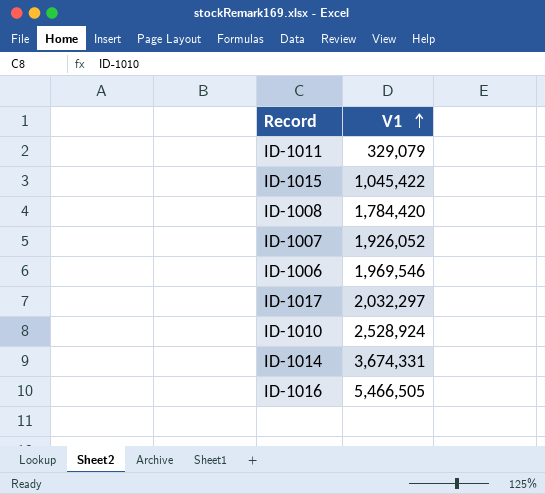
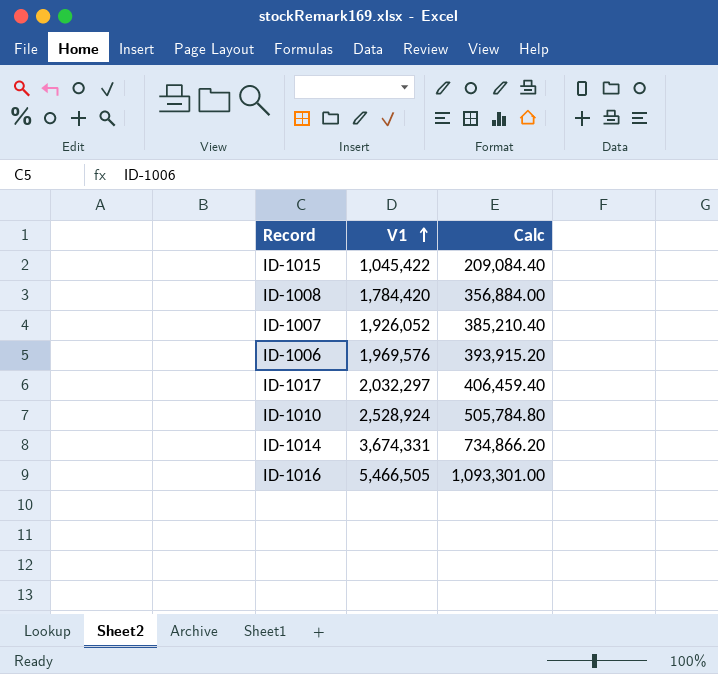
column Calc | formula: none -> [V1] * 0.2
row ID-1011: 329,079 -> none
ID-1006 | V1: 1,969,546 -> 1,969,576

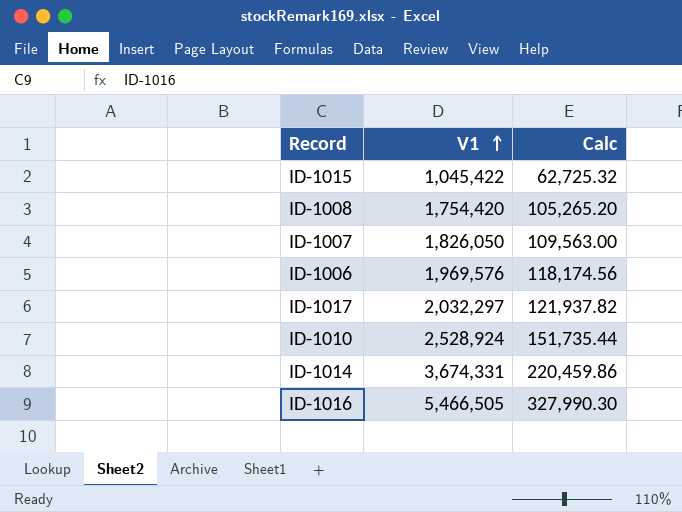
column Calc | formula: [V1] * 0.2 -> [V1] * 0.06
ID-1008 | V1: 1,784,420 -> 1,754,420
ID-1007 | V1: 1,926,052 -> 1,826,050

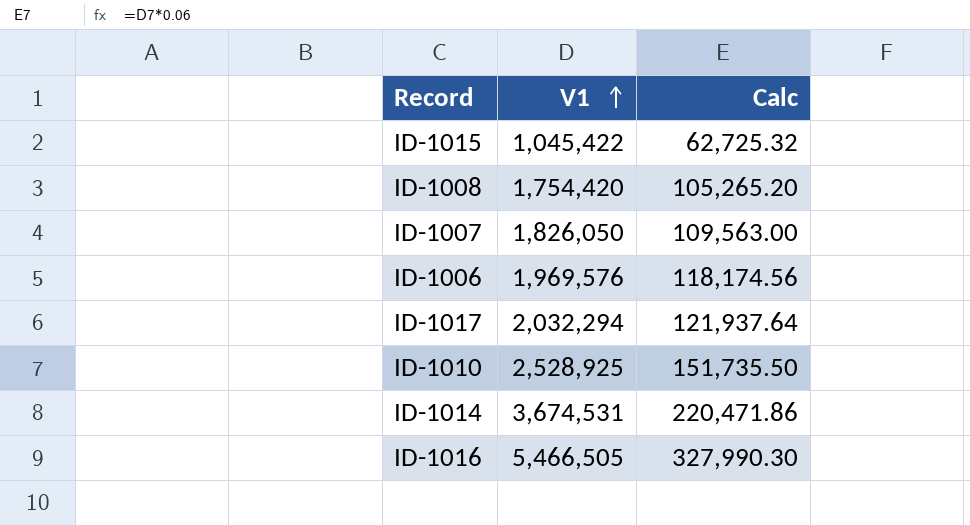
ID-1017 | V1: 2,032,297 -> 2,032,294
ID-1017 | Calc: 121,937.82 -> 121,937.64
ID-1010 | V1: 2,528,924 -> 2,528,925
ID-1010 | Calc: 151,735.44 -> 151,735.50
ID-1014 | V1: 3,674,331 -> 3,674,531
ID-1014 | Calc: 220,459.86 -> 220,471.86

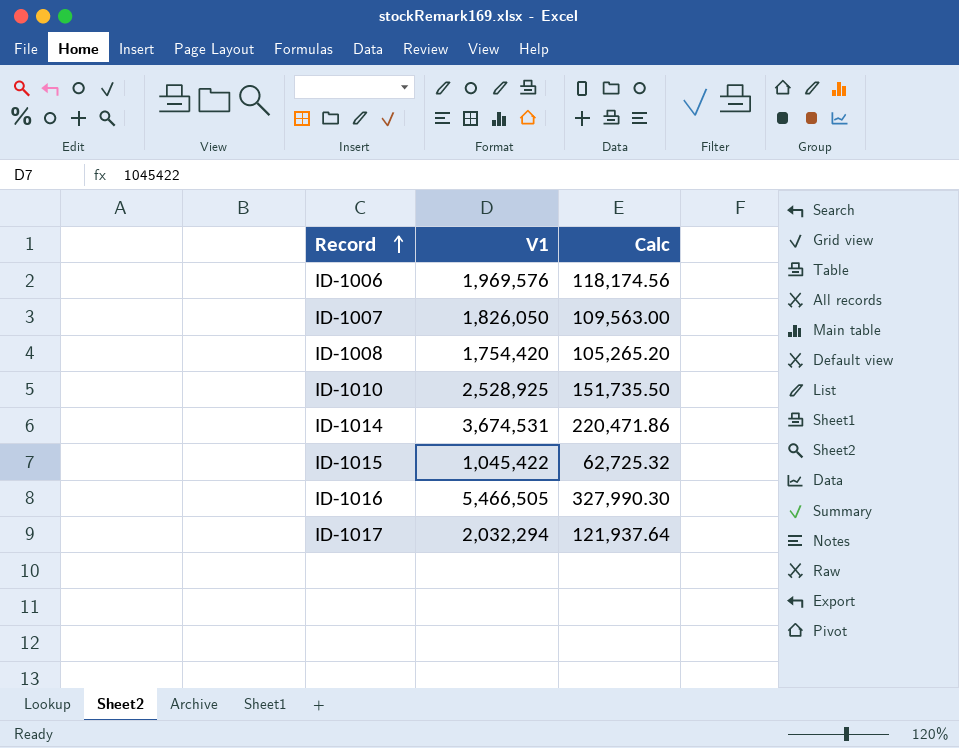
row order: V1 ascending -> Record ascending

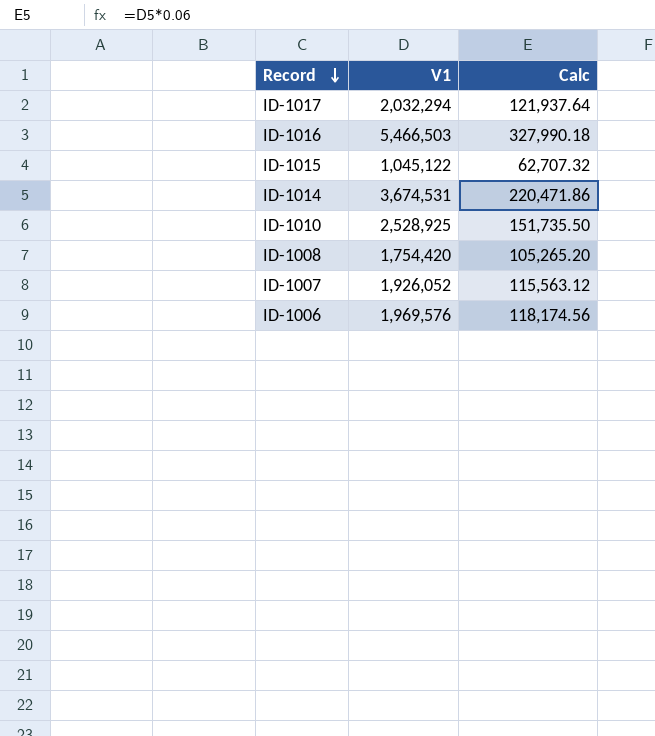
row order: Record ascending -> Record descending
ID-1016 | V1: 5,466,505 -> 5,466,503
ID-1016 | Calc: 327,990.30 -> 327,990.18
ID-1015 | V1: 1,045,422 -> 1,045,122
ID-1015 | Calc: 62,725.32 -> 62,707.32
ID-1007 | V1: 1,826,050 -> 1,926,052
ID-1007 | Calc: 109,563.00 -> 115,563.12

